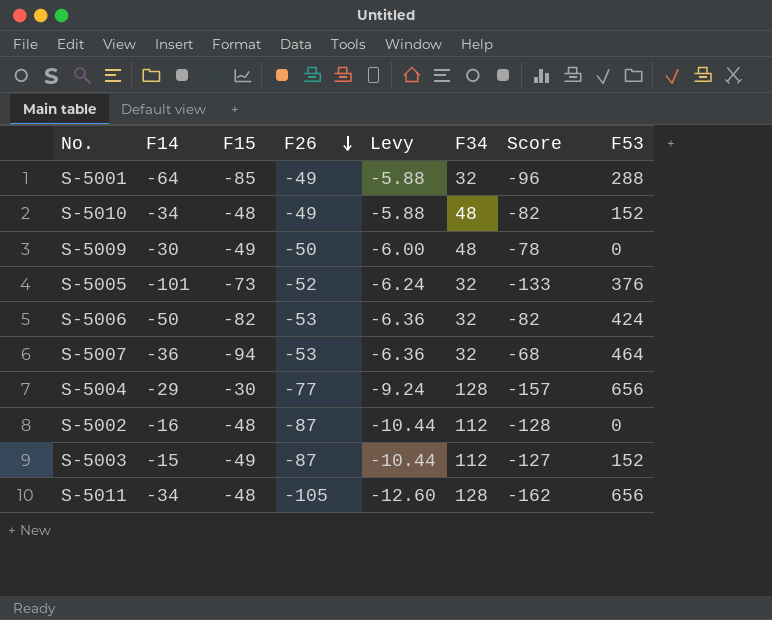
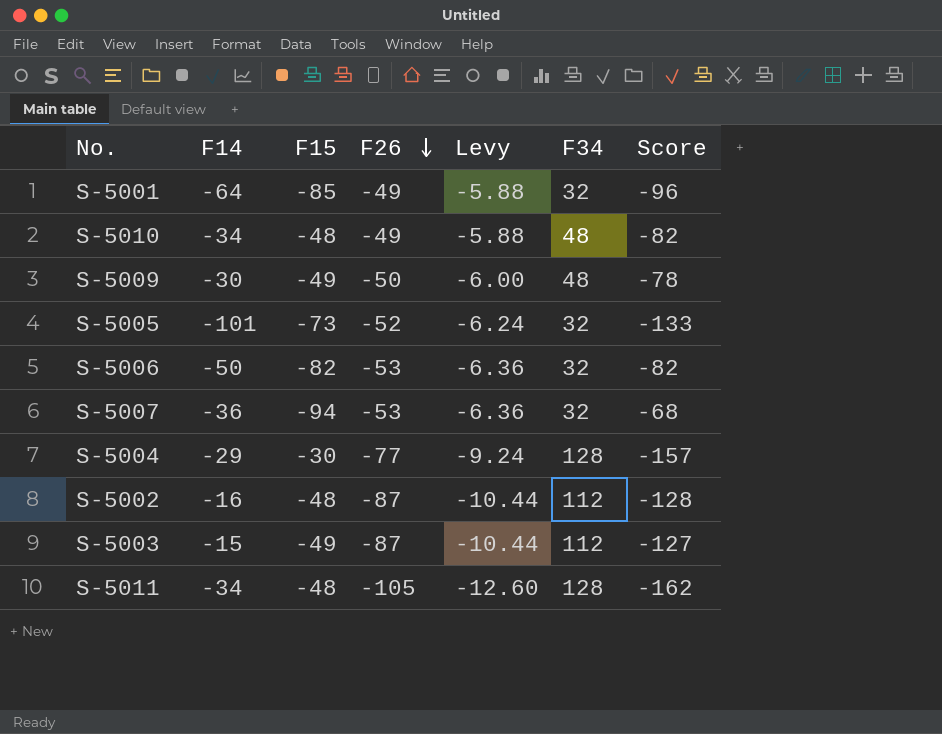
column F53 | position: 8 -> none

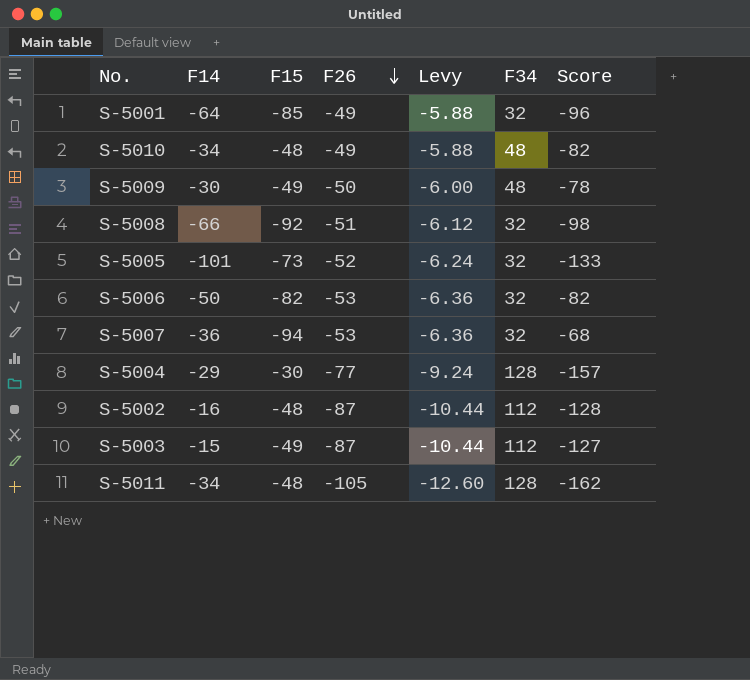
row S-5008: none -> -66 | -92 | -51 | -6.12 | 32 | -98

